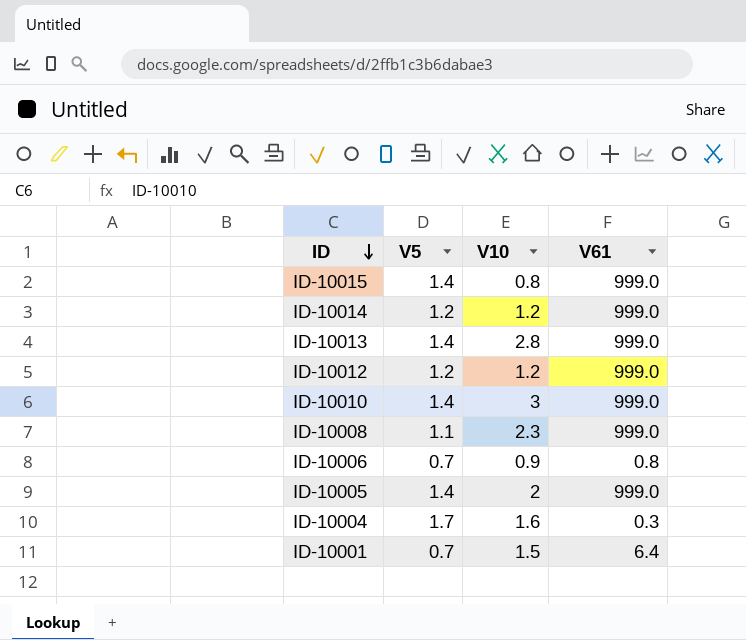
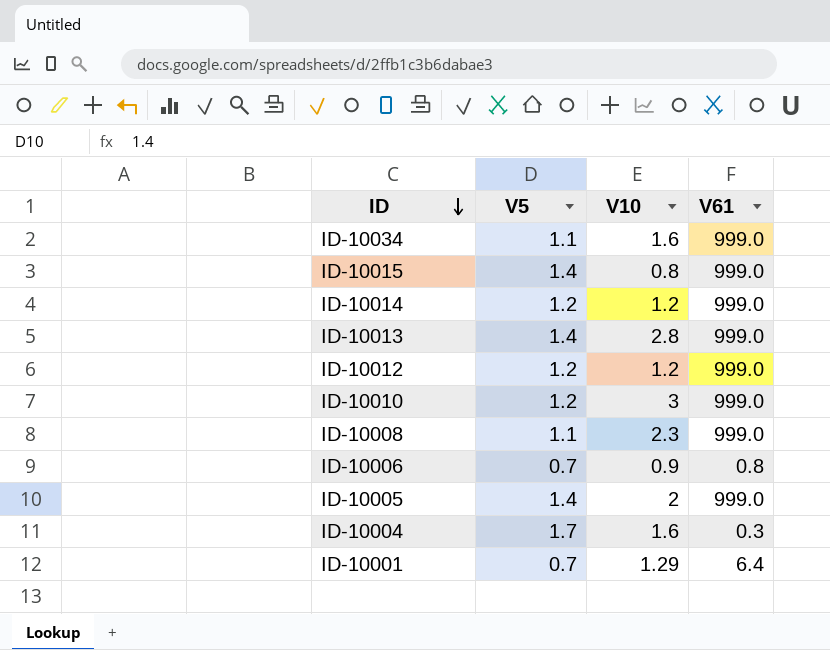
row ID-10034: none -> 1.1 | 1.6 | 999.0
ID-10010 | V5: 1.4 -> 1.2
ID-10001 | V10: 1.5 -> 1.29

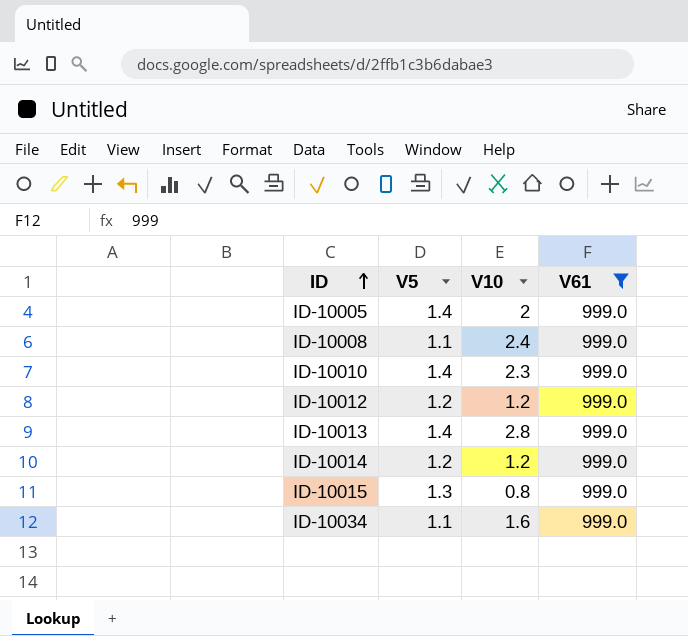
filter: none -> V61 = 999.0
row order: ID descending -> ID ascending
ID-10008 | V10: 2.3 -> 2.4
ID-10010 | V5: 1.2 -> 1.4
ID-10010 | V10: 3 -> 2.3
ID-10015 | V5: 1.4 -> 1.3

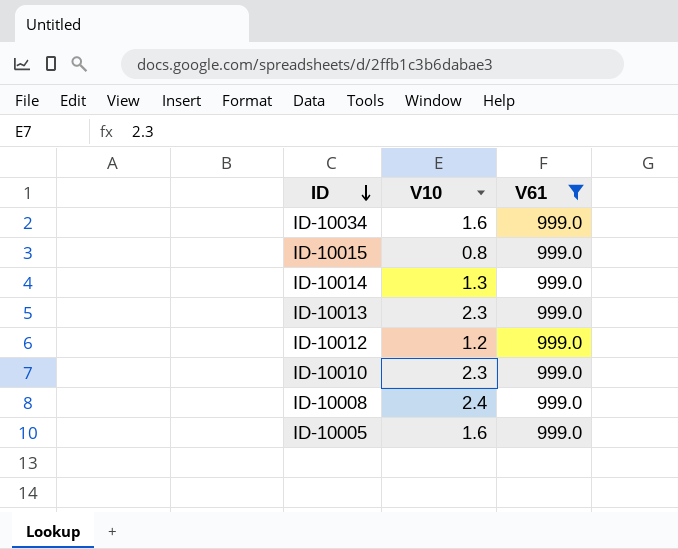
row order: ID ascending -> ID descending
column V5 | position: 2 -> none
ID-10014 | V10: 1.2 -> 1.3
ID-10013 | V10: 2.8 -> 2.3
ID-10005 | V10: 2 -> 1.6

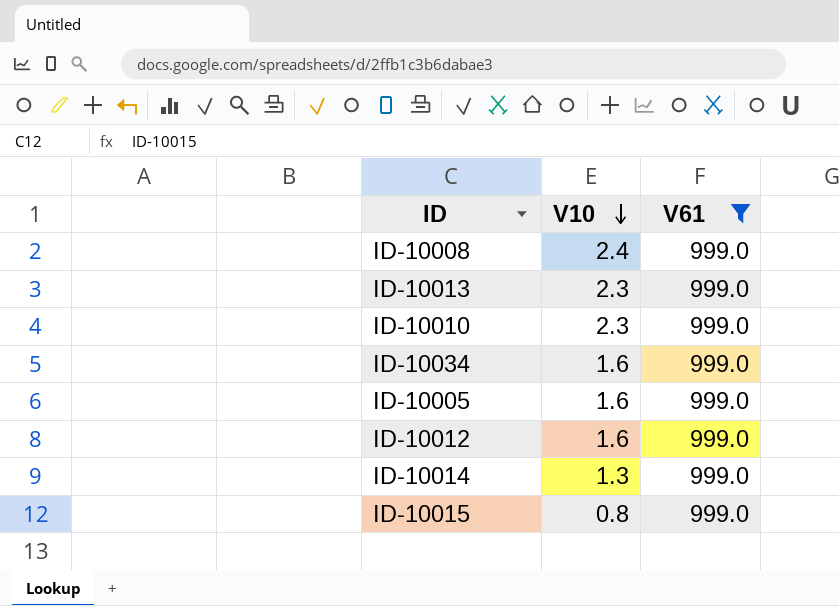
row order: ID descending -> V10 descending
ID-10012 | V10: 1.2 -> 1.6

